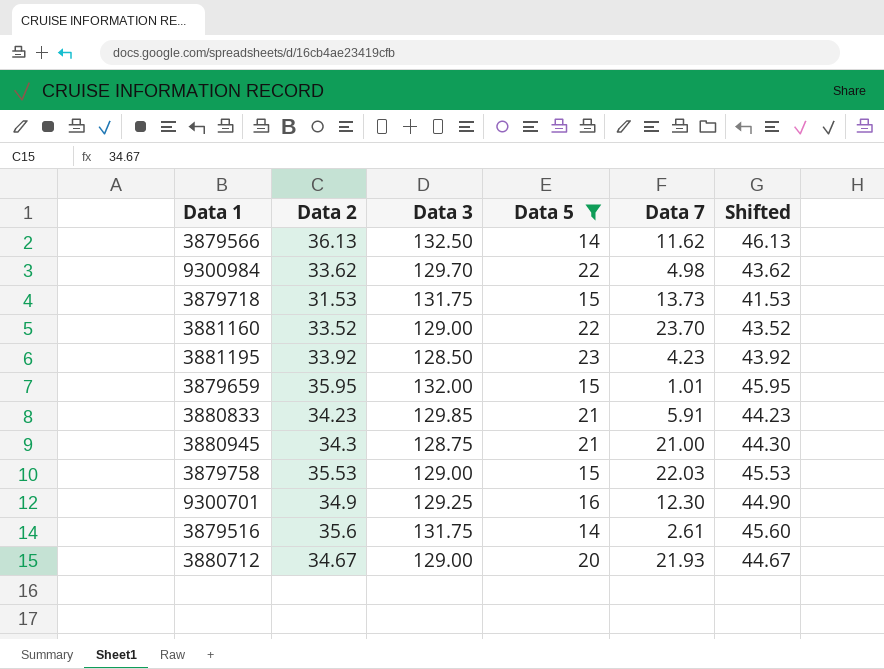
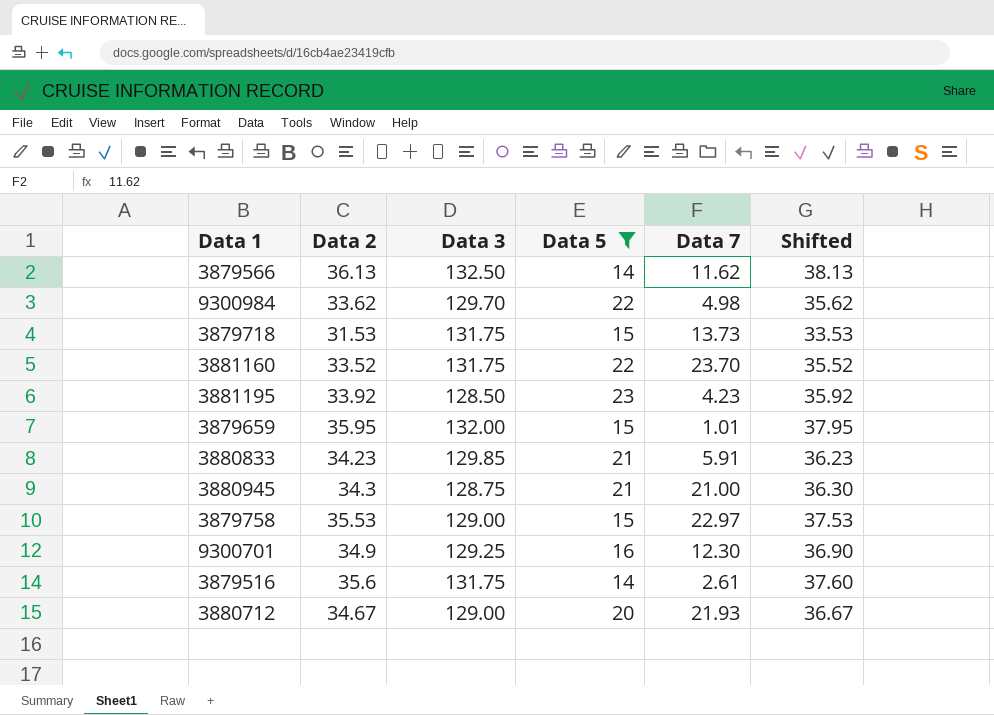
column Shifted | formula: [Data 2] + 10 -> [Data 2] + 2
3881160 | Data 3: 129.00 -> 131.75
3879758 | Data 7: 22.03 -> 22.97

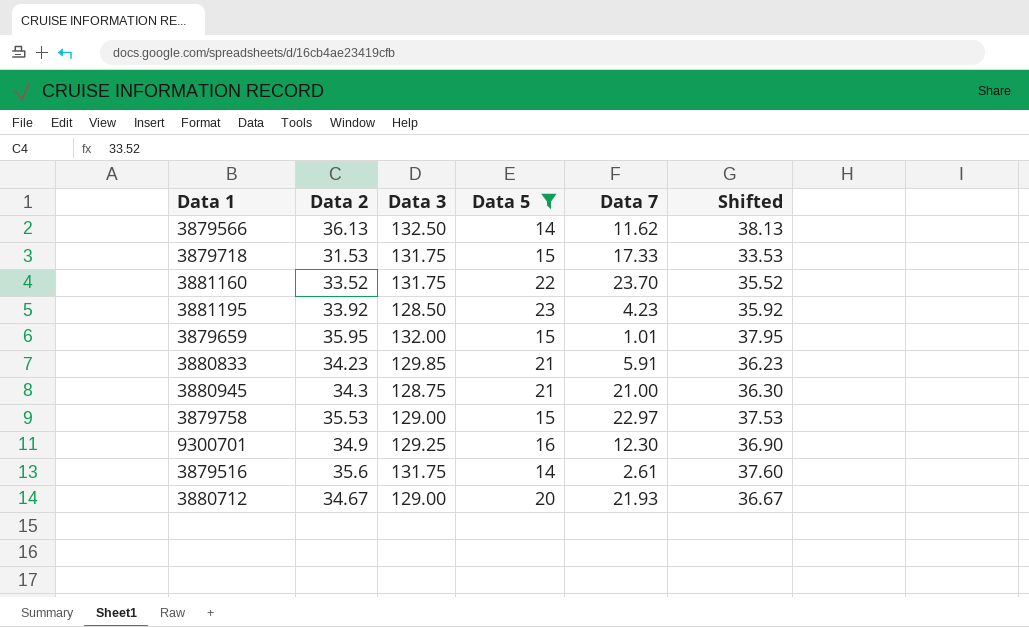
row 9300984: 33.62 | 129.70 | 22 | 4.98 | 35.62 -> none
3879718 | Data 7: 13.73 -> 17.33

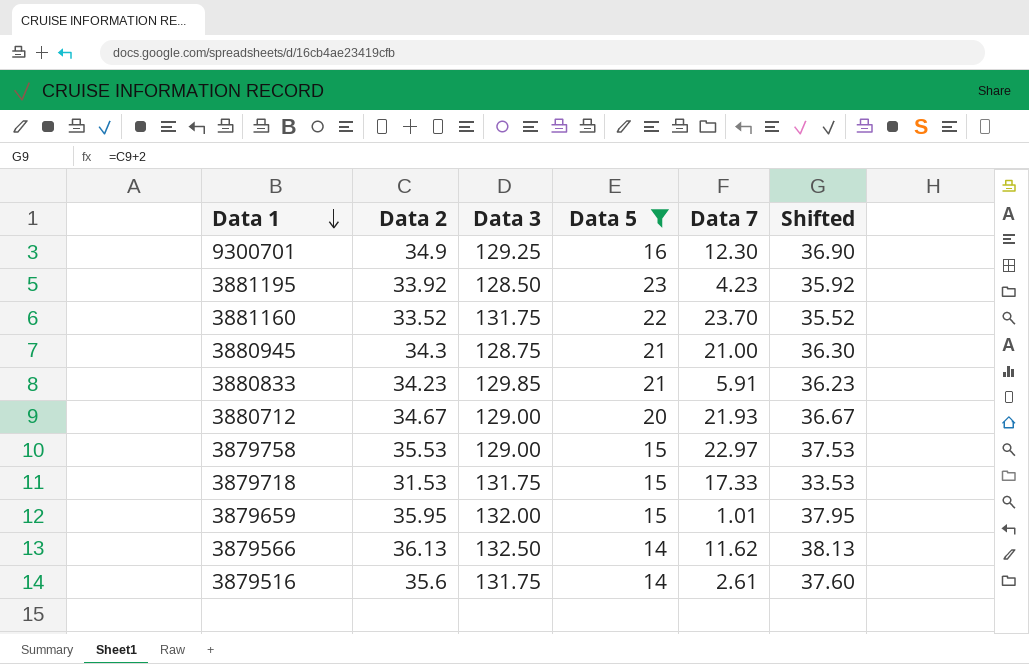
row order: none -> Data 1 descending

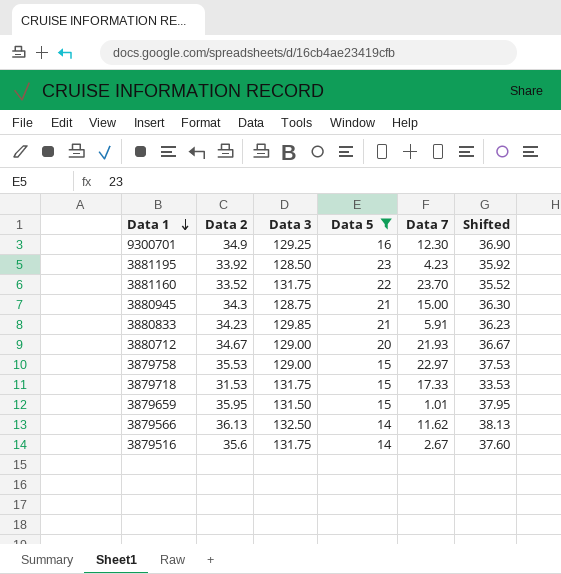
3880945 | Data 7: 21.00 -> 15.00
3879659 | Data 3: 132.00 -> 131.50
3879516 | Data 7: 2.61 -> 2.67

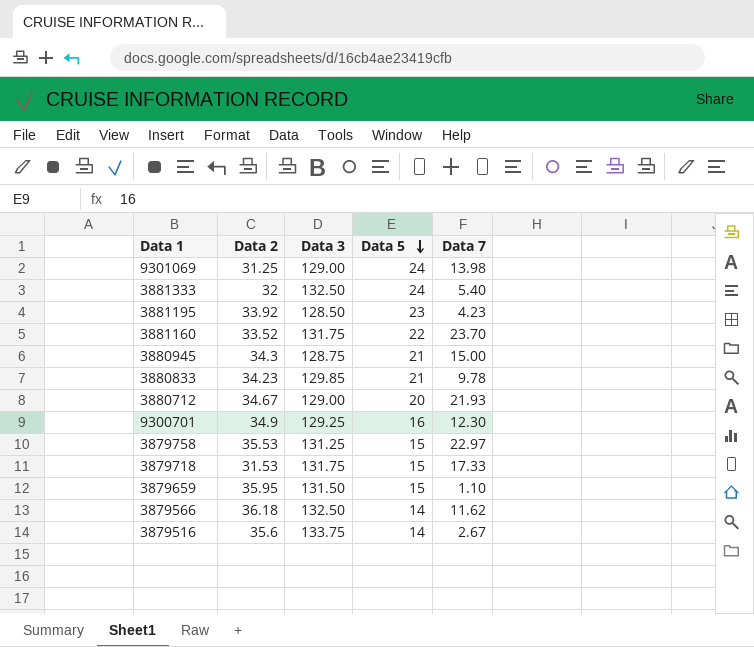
filter: Data 5 != 24 -> none
row order: Data 1 descending -> Data 5 descending
column Shifted | formula: [Data 2] + 2 -> none
3880833 | Data 7: 5.91 -> 9.78
3879758 | Data 3: 129.00 -> 131.25
3879659 | Data 7: 1.01 -> 1.10
3879566 | Data 2: 36.13 -> 36.18
3879516 | Data 3: 131.75 -> 133.75

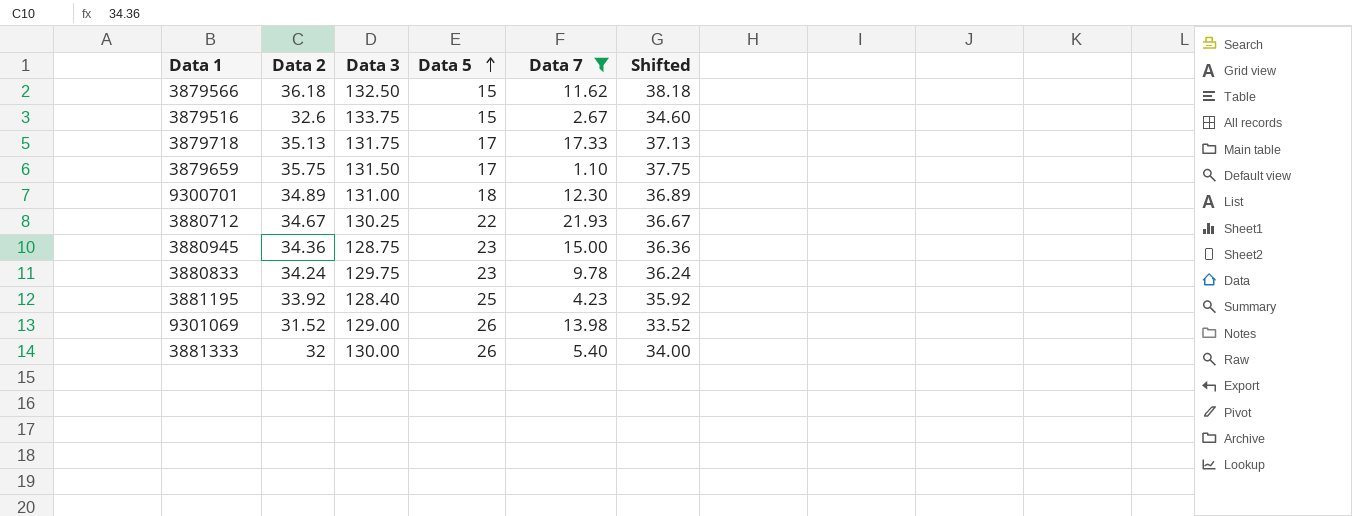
filter: none -> Data 7 <= 21.93
row order: Data 5 descending -> Data 5 ascending
column Shifted | formula: none -> [Data 2] + 2
3879566 | Data 5: 14 -> 15
3879516 | Data 2: 35.6 -> 32.6
3879516 | Data 5: 14 -> 15
3879718 | Data 2: 31.53 -> 35.13
3879718 | Data 5: 15 -> 17
3879659 | Data 2: 35.95 -> 35.75
3879659 | Data 5: 15 -> 17
9300701 | Data 2: 34.9 -> 34.89
9300701 | Data 3: 129.25 -> 131.00
9300701 | Data 5: 16 -> 18
3880712 | Data 3: 129.00 -> 130.25
3880712 | Data 5: 20 -> 22
3880945 | Data 2: 34.3 -> 34.36
3880945 | Data 5: 21 -> 23
3880833 | Data 2: 34.23 -> 34.24
3880833 | Data 3: 129.85 -> 129.75
3880833 | Data 5: 21 -> 23
3881195 | Data 3: 128.50 -> 128.40
3881195 | Data 5: 23 -> 25
9301069 | Data 2: 31.25 -> 31.52
9301069 | Data 5: 24 -> 26
3881333 | Data 3: 132.50 -> 130.00
3881333 | Data 5: 24 -> 26

